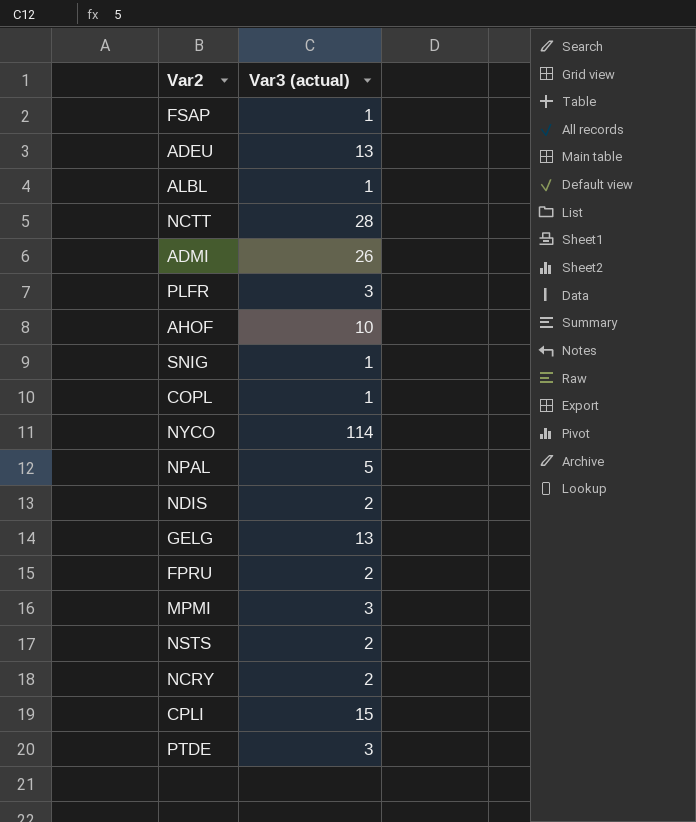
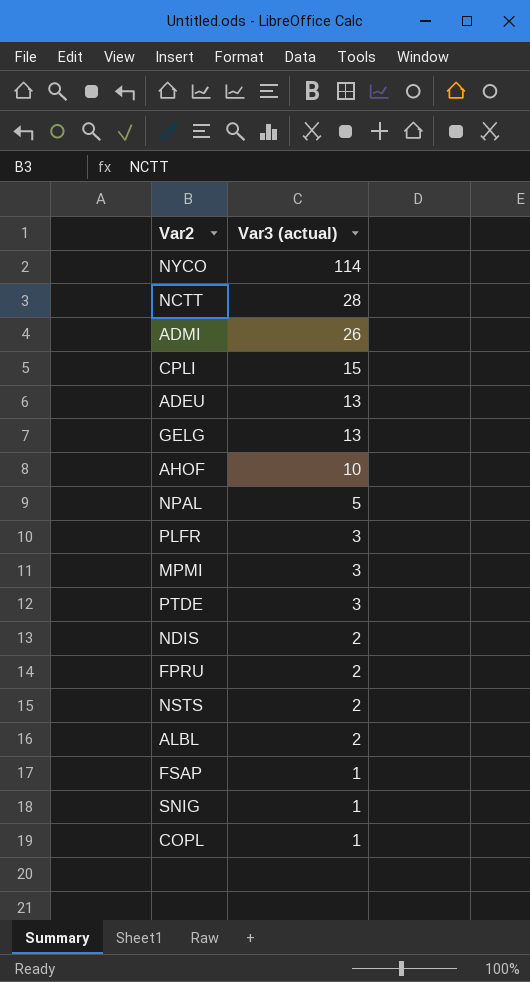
row order: none -> Var3 (actual) descending
row NCRY: 2 -> none
ALBL | Var3 (actual): 1 -> 2

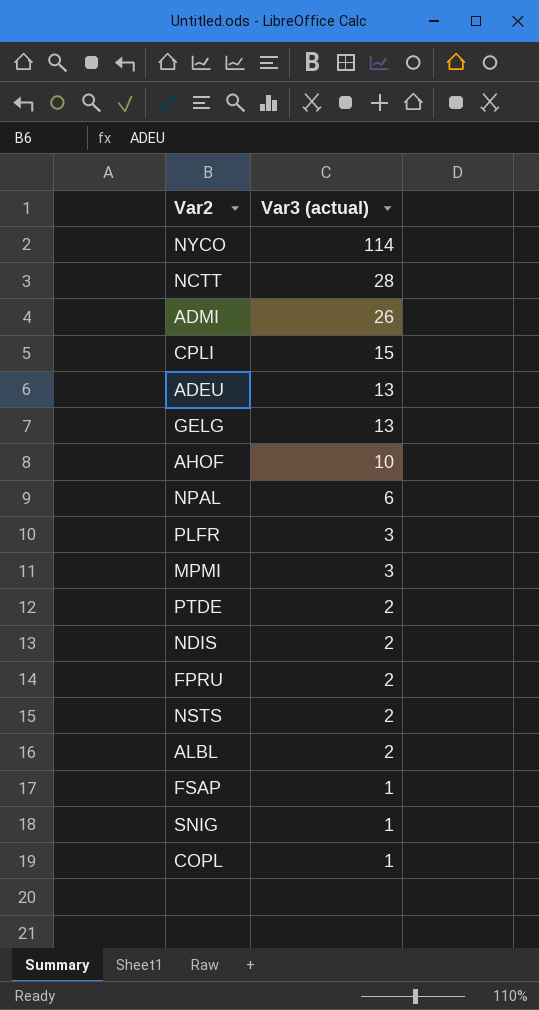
NPAL | Var3 (actual): 5 -> 6
PTDE | Var3 (actual): 3 -> 2

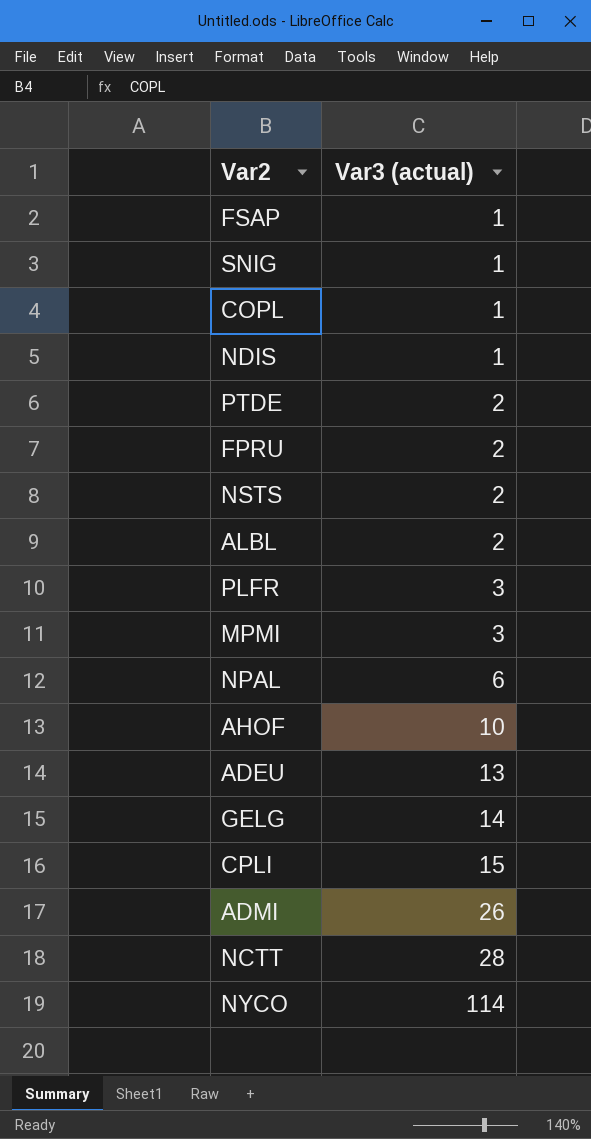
row order: Var3 (actual) descending -> Var3 (actual) ascending
NDIS | Var3 (actual): 2 -> 1
GELG | Var3 (actual): 13 -> 14

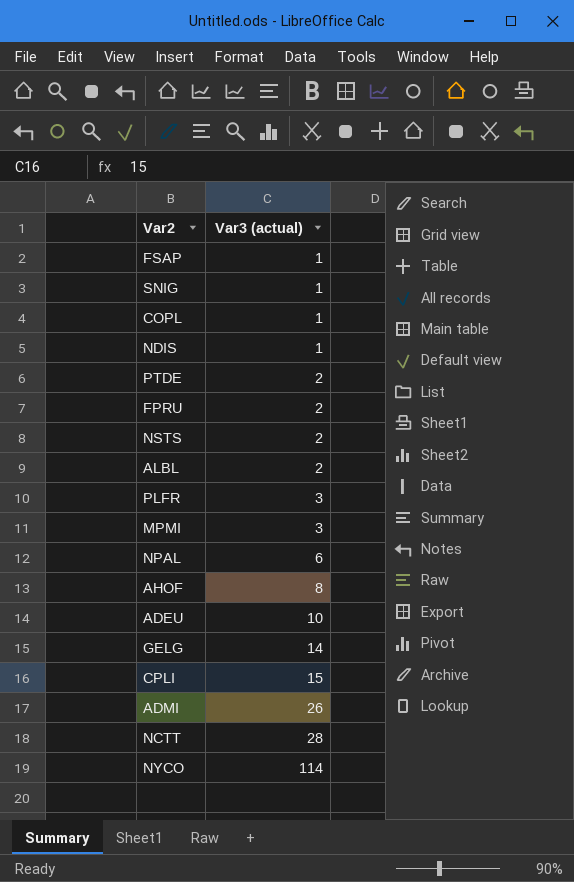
AHOF | Var3 (actual): 10 -> 8
ADEU | Var3 (actual): 13 -> 10

